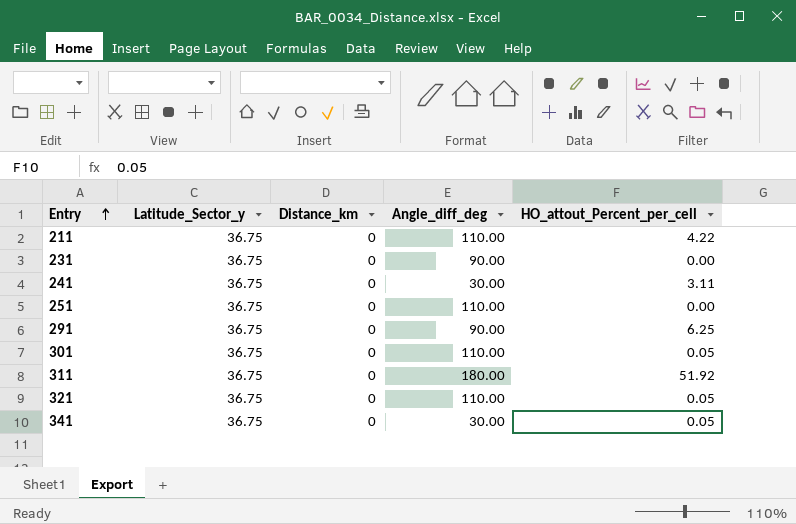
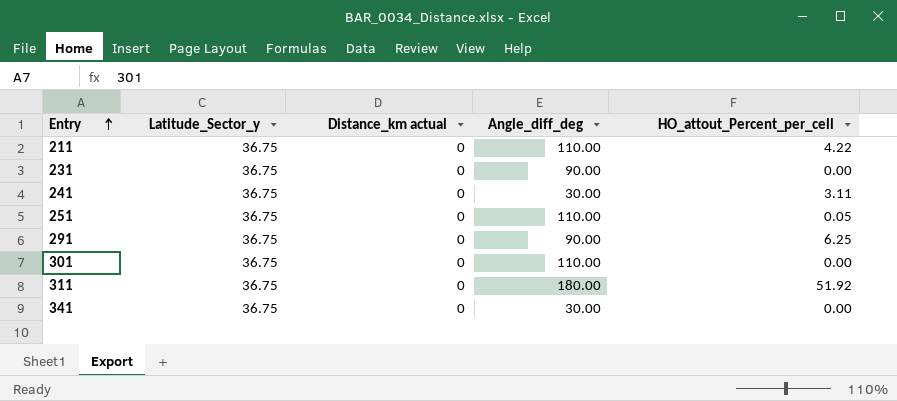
column name: Distance_km -> Distance_km actual
row 321: 36.75 | 0 | 110.00 | 0.05 -> none
251 | HO_attout_Percent_per_cell: 0.00 -> 0.05
301 | HO_attout_Percent_per_cell: 0.05 -> 0.00
341 | HO_attout_Percent_per_cell: 0.05 -> 0.00

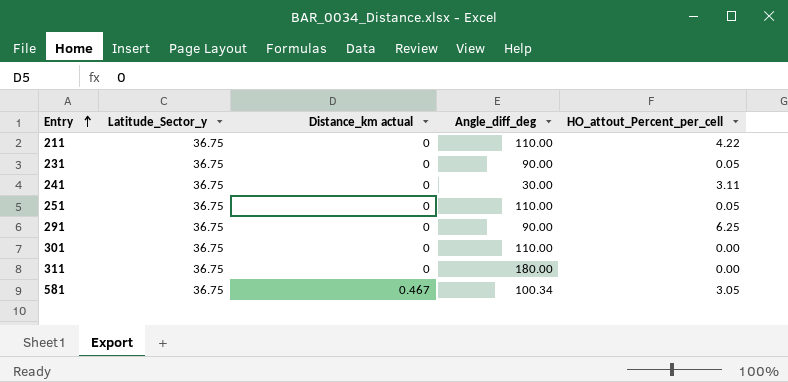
row 341: 36.75 | 0 | 30.00 | 0.00 -> none
231 | HO_attout_Percent_per_cell: 0.00 -> 0.05
311 | HO_attout_Percent_per_cell: 51.92 -> 0.00
row 581: none -> 36.75 | 0.467 | 100.34 | 3.05

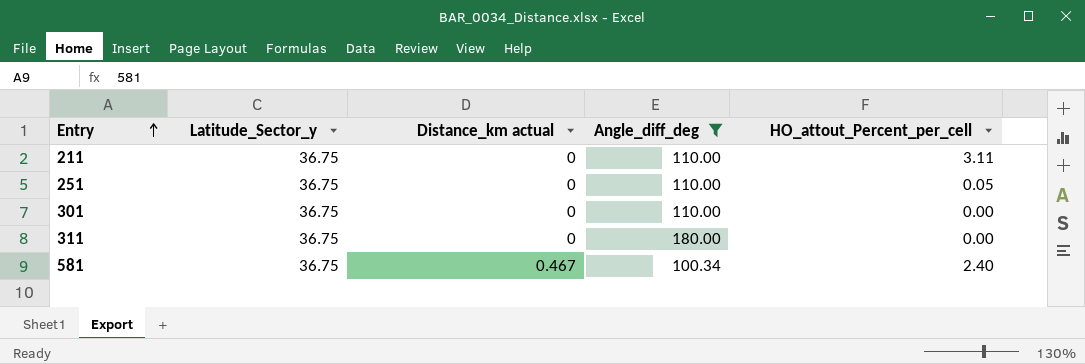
filter: none -> Angle_diff_deg >= 100.34
211 | HO_attout_Percent_per_cell: 4.22 -> 3.11
581 | HO_attout_Percent_per_cell: 3.05 -> 2.40

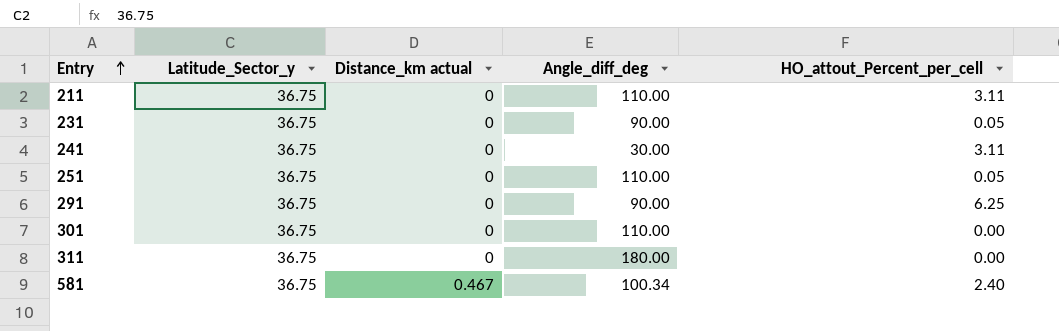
filter: Angle_diff_deg >= 100.34 -> none

